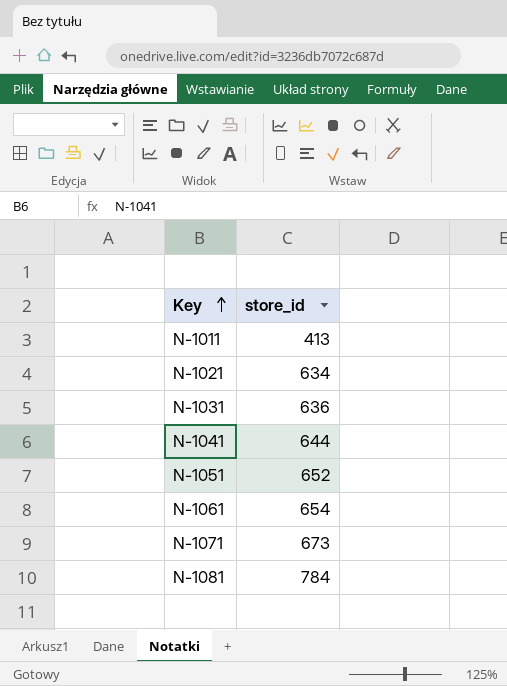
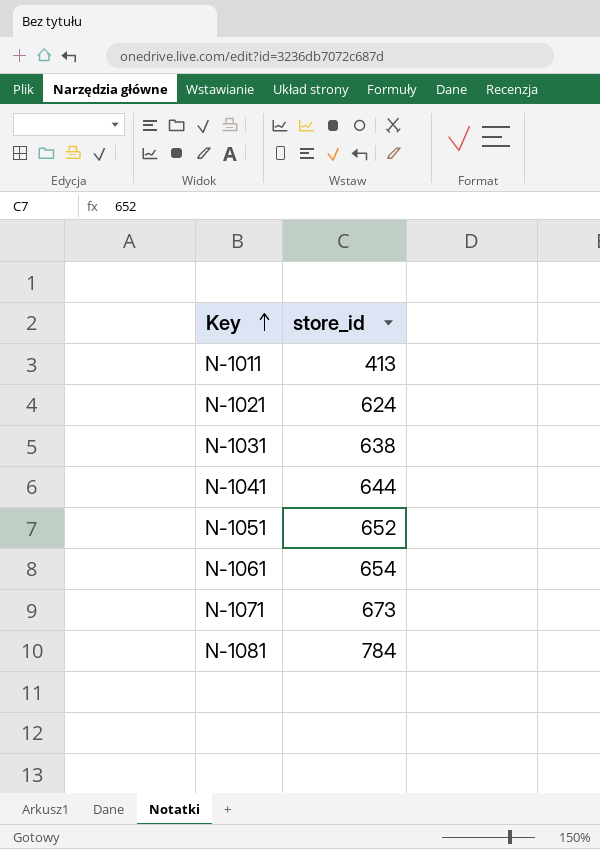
N-1021 | store_id: 634 -> 624
N-1031 | store_id: 636 -> 638

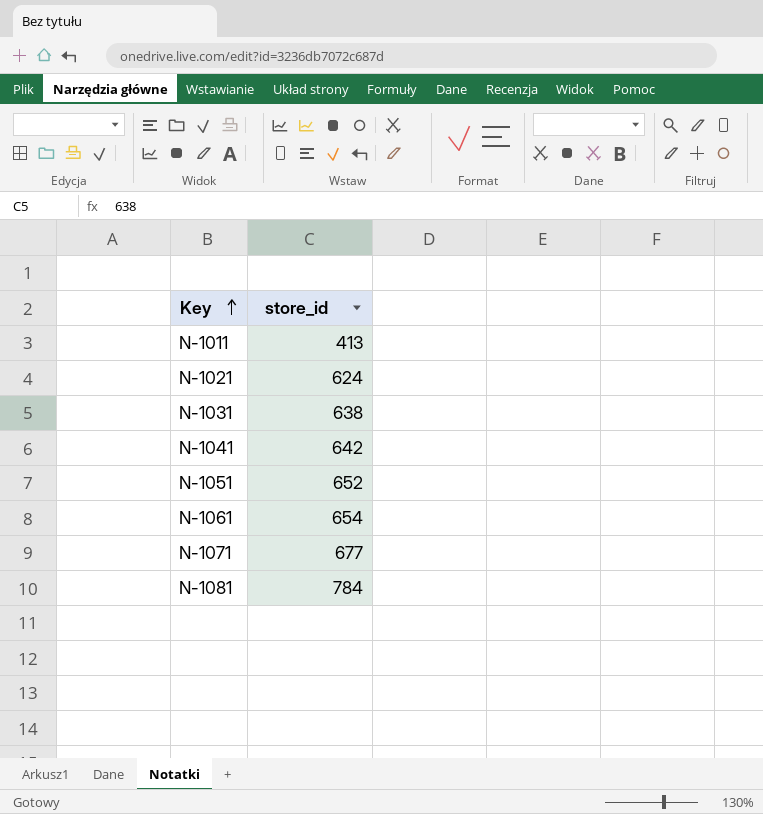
N-1041 | store_id: 644 -> 642
N-1071 | store_id: 673 -> 677

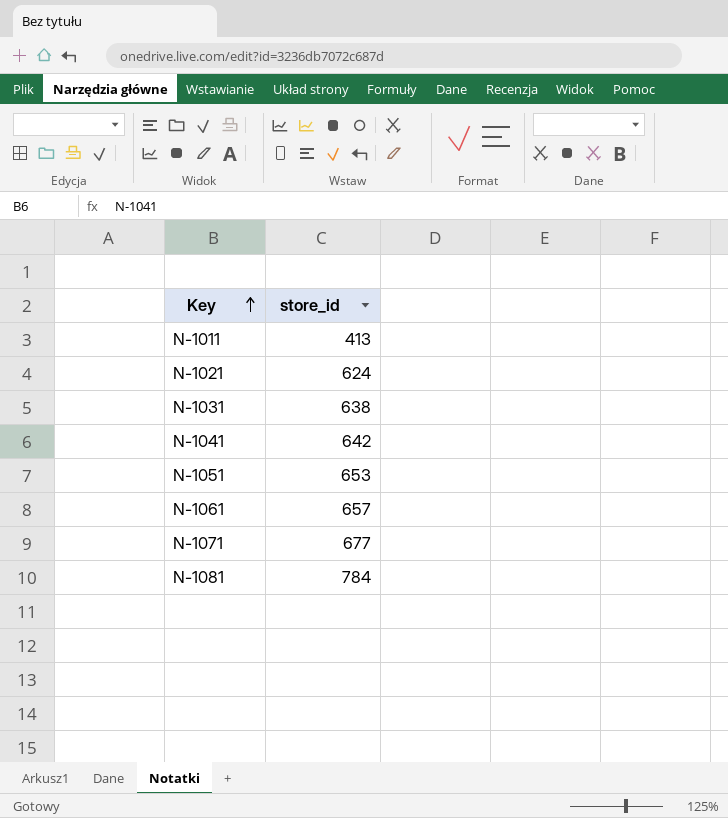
N-1051 | store_id: 652 -> 653
N-1061 | store_id: 654 -> 657

